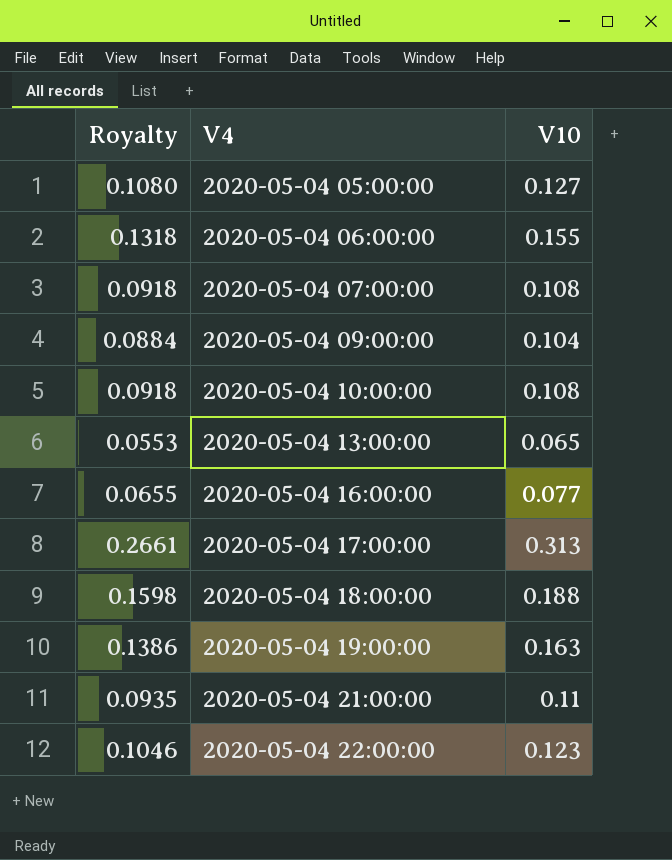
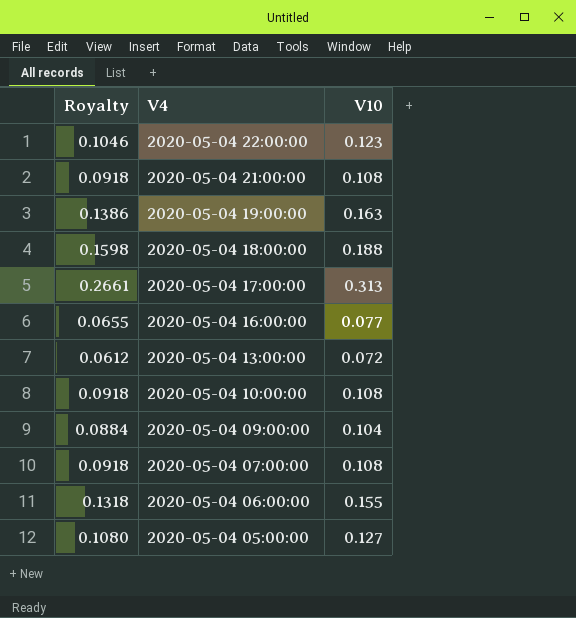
row order: V4 ascending -> V4 descending
2020-05-04 21:00:00 | Royalty: 0.0935 -> 0.0918
2020-05-04 21:00:00 | V10: 0.11 -> 0.108
2020-05-04 13:00:00 | Royalty: 0.0553 -> 0.0612
2020-05-04 13:00:00 | V10: 0.065 -> 0.072

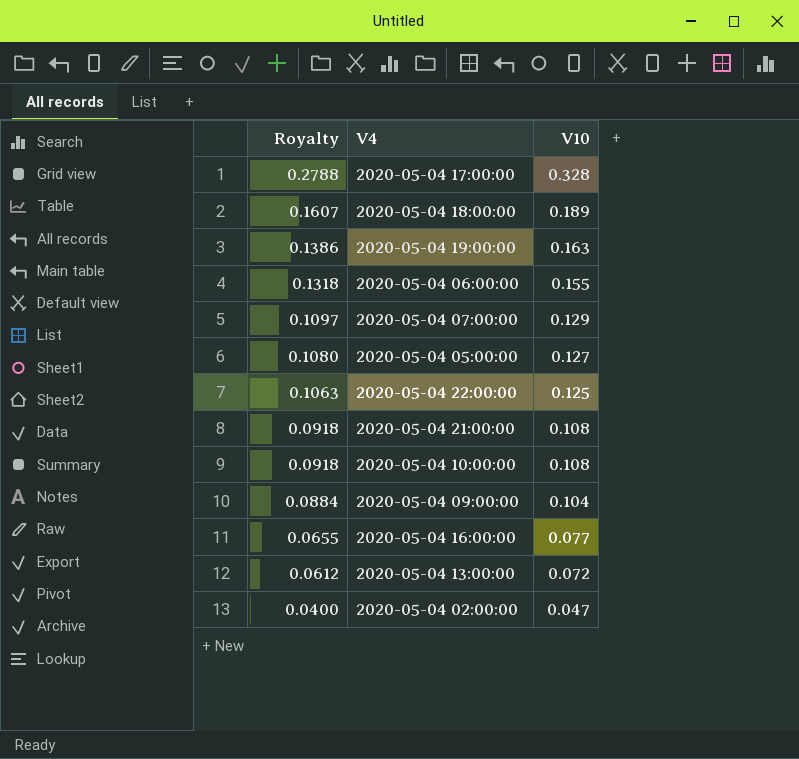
row order: V4 descending -> Royalty descending
2020-05-04 17:00:00 | Royalty: 0.2661 -> 0.2788
2020-05-04 17:00:00 | V10: 0.313 -> 0.328
2020-05-04 18:00:00 | Royalty: 0.1598 -> 0.1607
2020-05-04 18:00:00 | V10: 0.188 -> 0.189
2020-05-04 07:00:00 | Royalty: 0.0918 -> 0.1097
2020-05-04 07:00:00 | V10: 0.108 -> 0.129
2020-05-04 22:00:00 | Royalty: 0.1046 -> 0.1063
2020-05-04 22:00:00 | V10: 0.123 -> 0.125
row 2020-05-04 02:00:00: none -> 0.0400 | 0.047

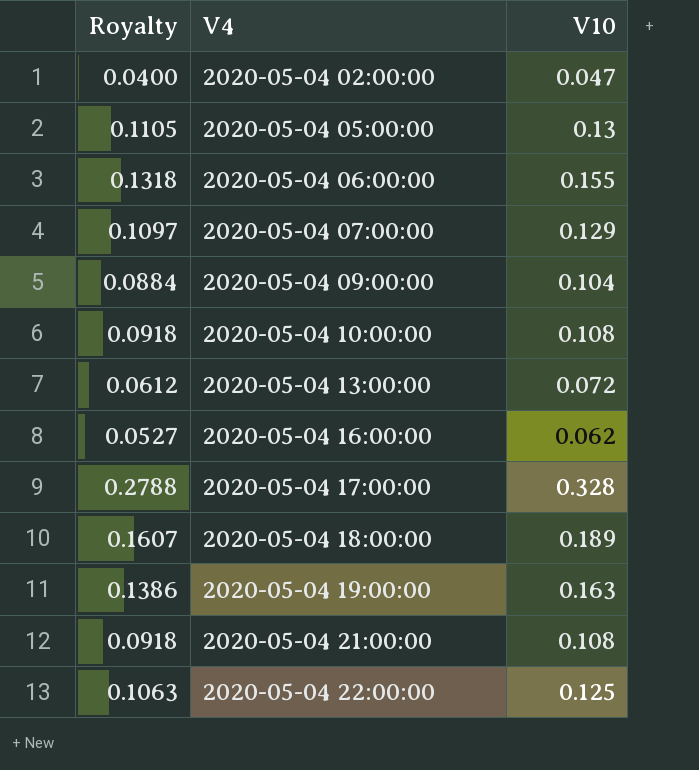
row order: Royalty descending -> V4 ascending
2020-05-04 05:00:00 | Royalty: 0.1080 -> 0.1105
2020-05-04 05:00:00 | V10: 0.127 -> 0.13
2020-05-04 16:00:00 | Royalty: 0.0655 -> 0.0527
2020-05-04 16:00:00 | V10: 0.077 -> 0.062

